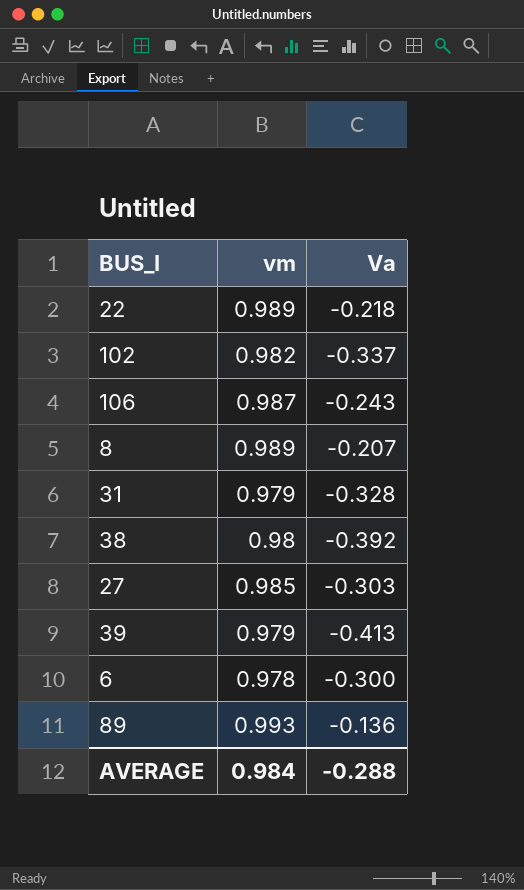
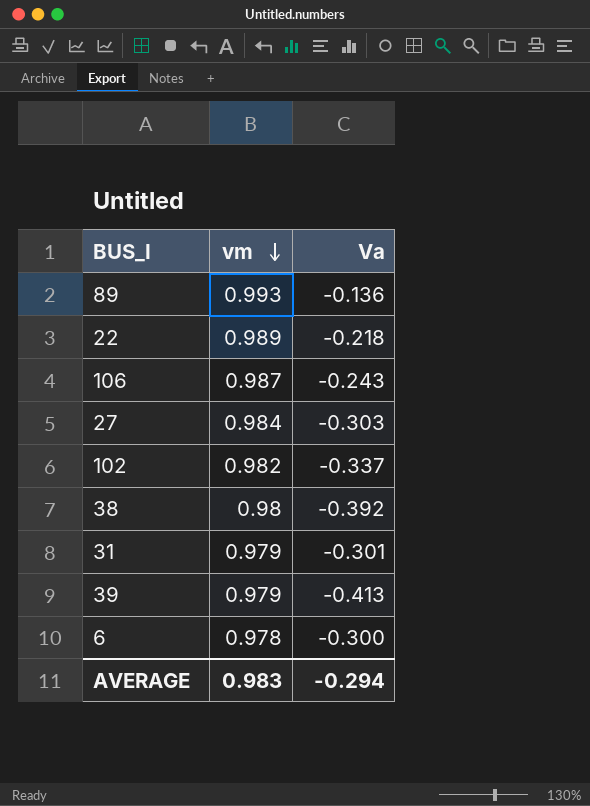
row order: none -> vm descending
row 8: 0.989 | -0.207 -> none
27 | vm: 0.985 -> 0.984
31 | Va: -0.328 -> -0.301
AVERAGE | vm: 0.984 -> 0.983
AVERAGE | Va: -0.288 -> -0.294

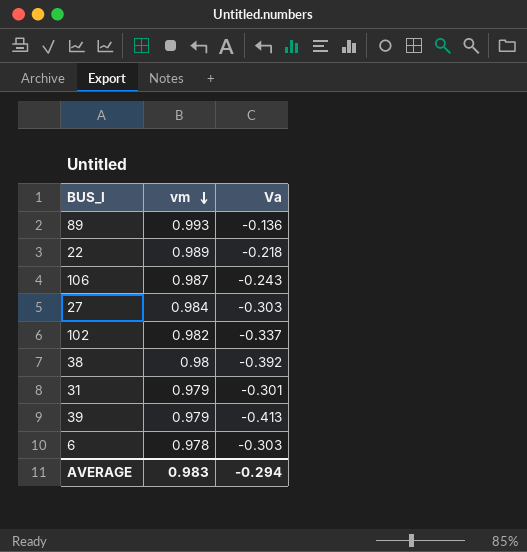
6 | Va: -0.300 -> -0.303

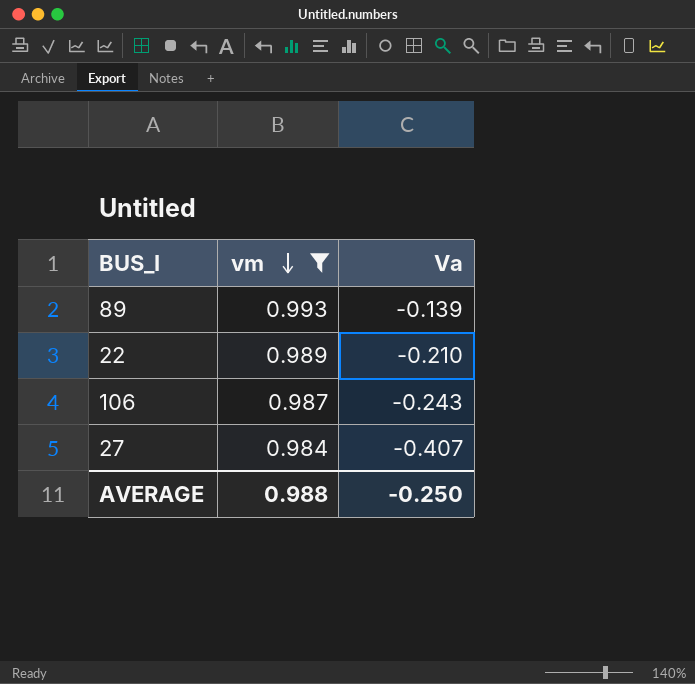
filter: none -> vm >= 0.984
89 | Va: -0.136 -> -0.139
22 | Va: -0.218 -> -0.210
27 | Va: -0.303 -> -0.407
AVERAGE | vm: 0.983 -> 0.988
AVERAGE | Va: -0.294 -> -0.250

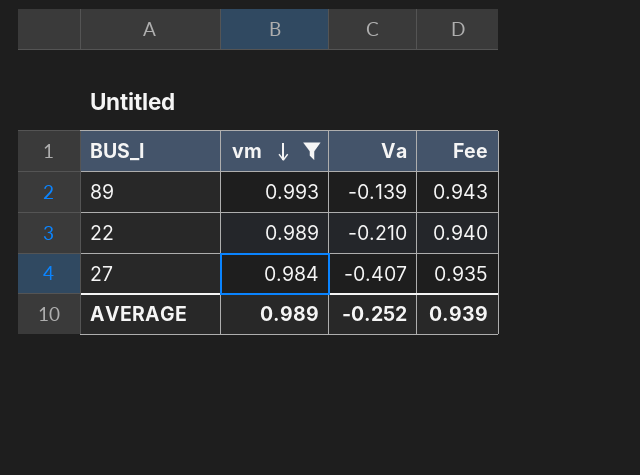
column Fee | formula: none -> [vm] * 0.95
row 106: 0.987 | -0.243 -> none
AVERAGE | vm: 0.988 -> 0.989
AVERAGE | Va: -0.250 -> -0.252

